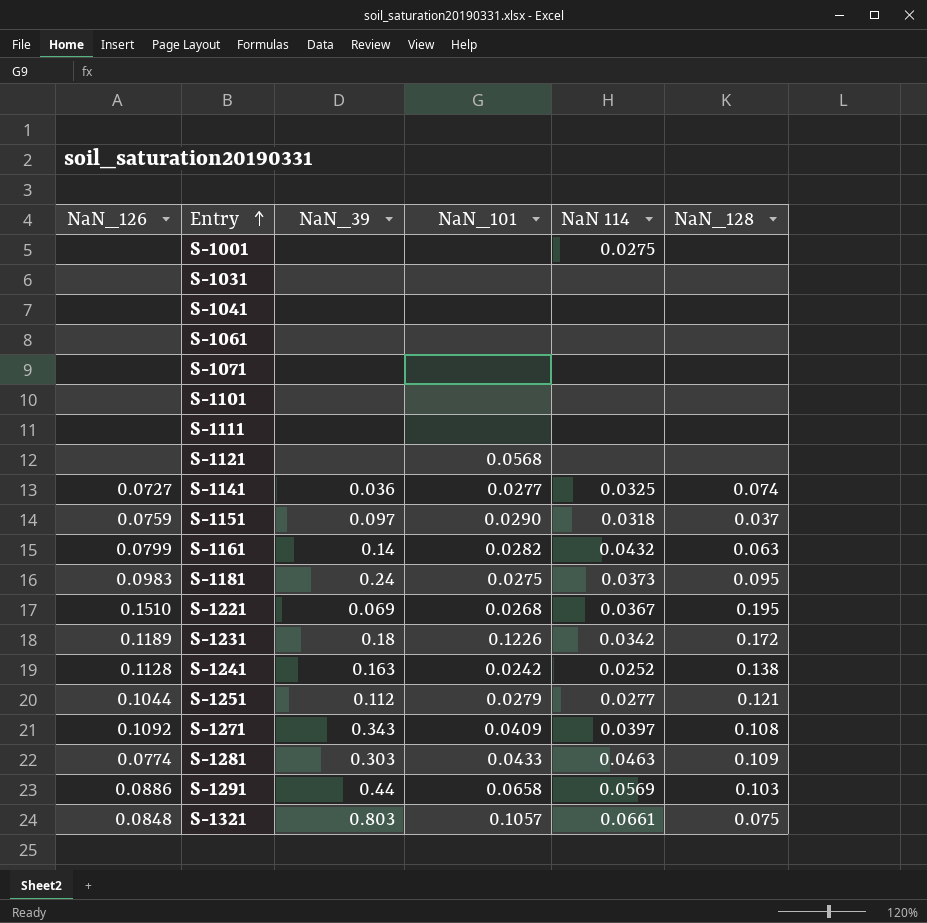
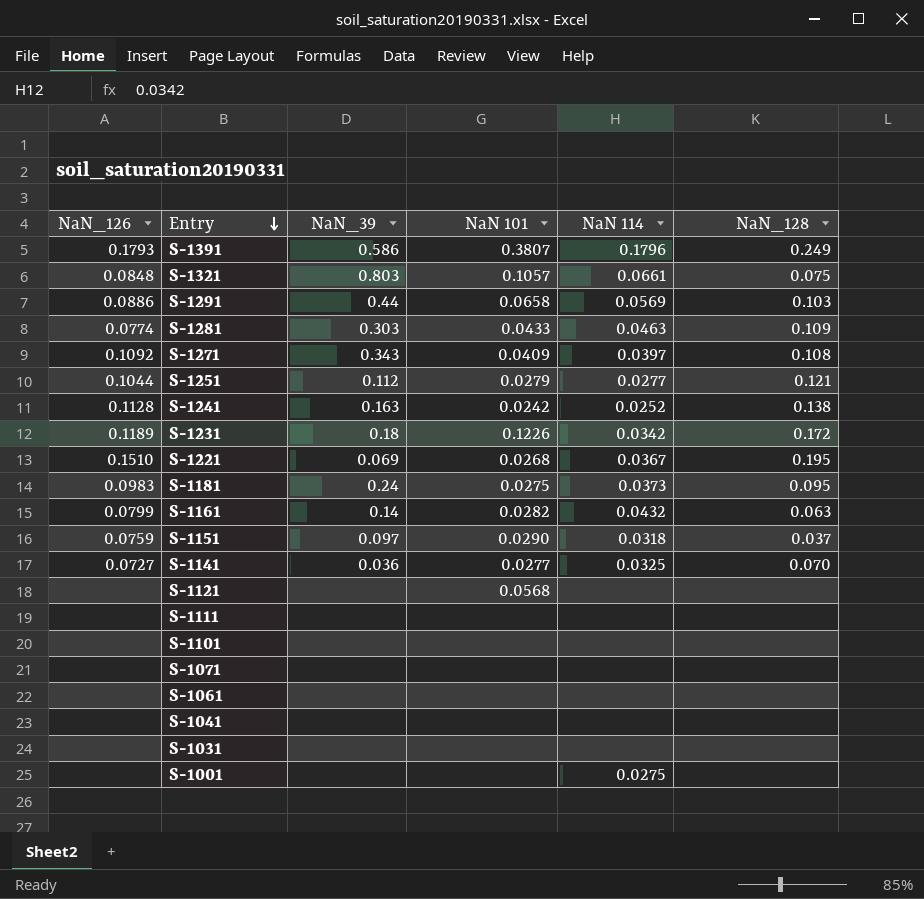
row order: Entry ascending -> Entry descending
column name: NaN_101 -> NaN 101
row S-1391: none -> 0.1793 | 0.586 | 0.3807 | 0.1796 | 0.249
S-1141 | NaN_128: 0.074 -> 0.070

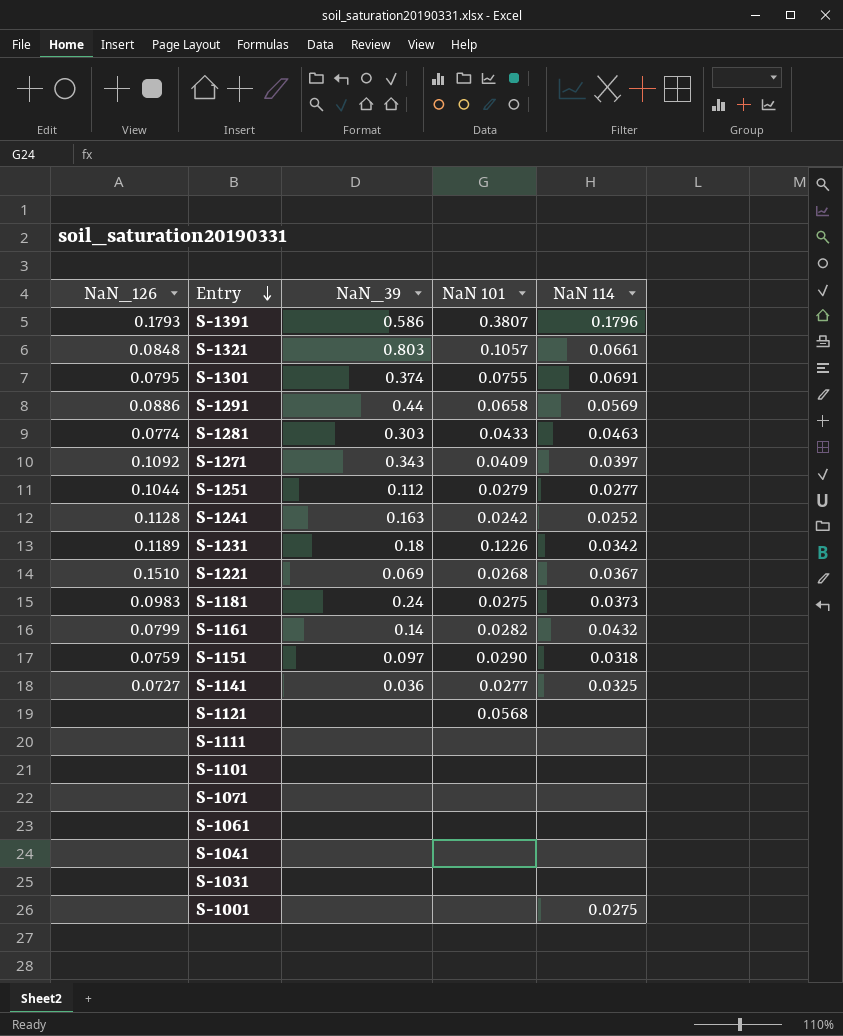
column NaN_128 | position: 6 -> none
row S-1301: none -> 0.0795 | 0.374 | 0.0755 | 0.0691

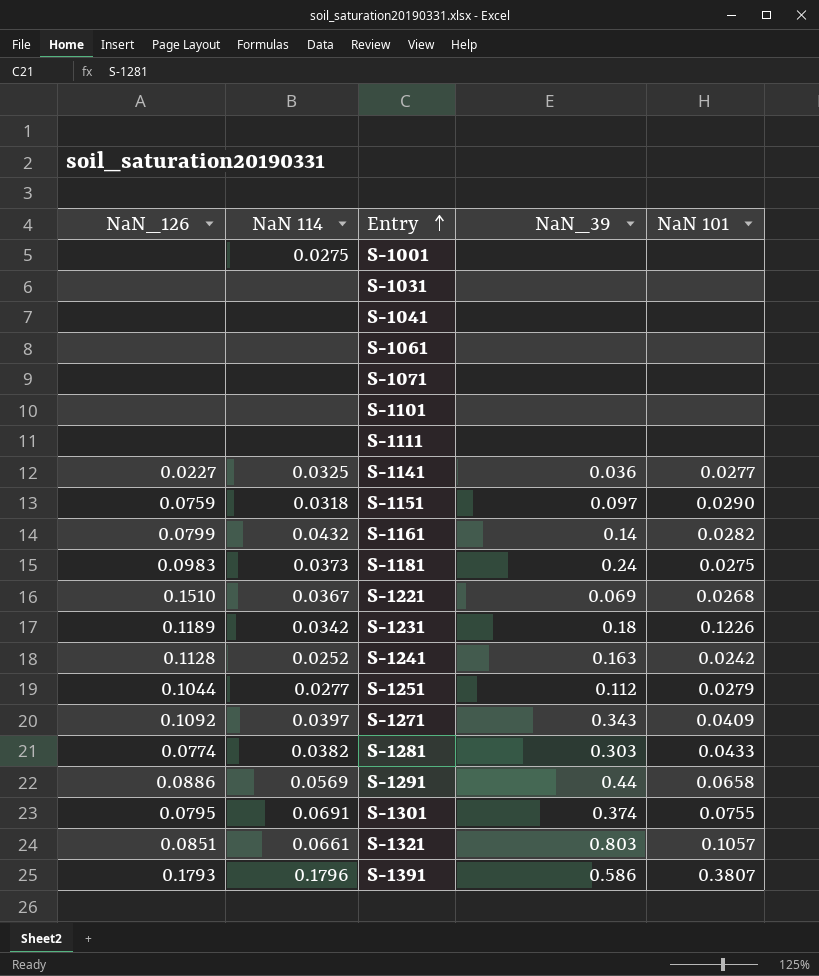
row order: Entry descending -> Entry ascending
column NaN 114 | position: 5 -> 2
row S-1121: none | none | 0.0568 | none -> none
S-1141 | NaN_126: 0.0727 -> 0.0227
S-1281 | NaN 114: 0.0463 -> 0.0382
S-1321 | NaN_126: 0.0848 -> 0.0851

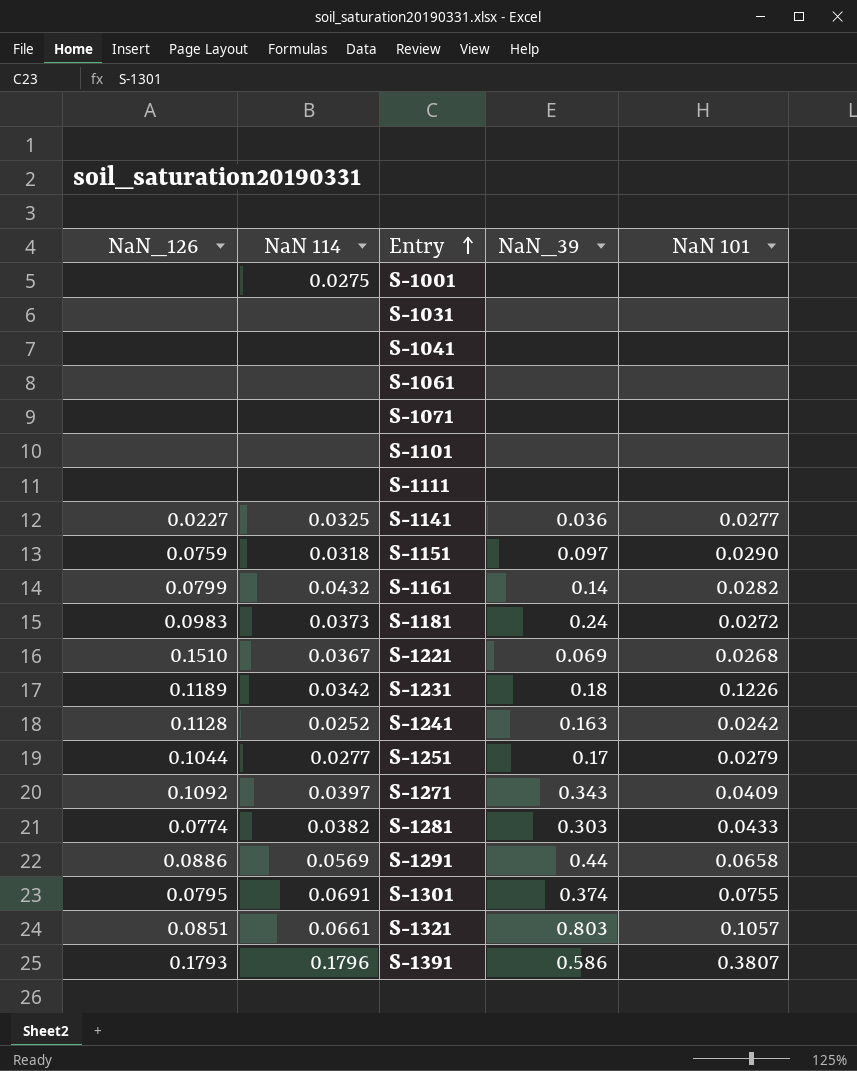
S-1181 | NaN 101: 0.0275 -> 0.0272
S-1251 | NaN_39: 0.112 -> 0.17

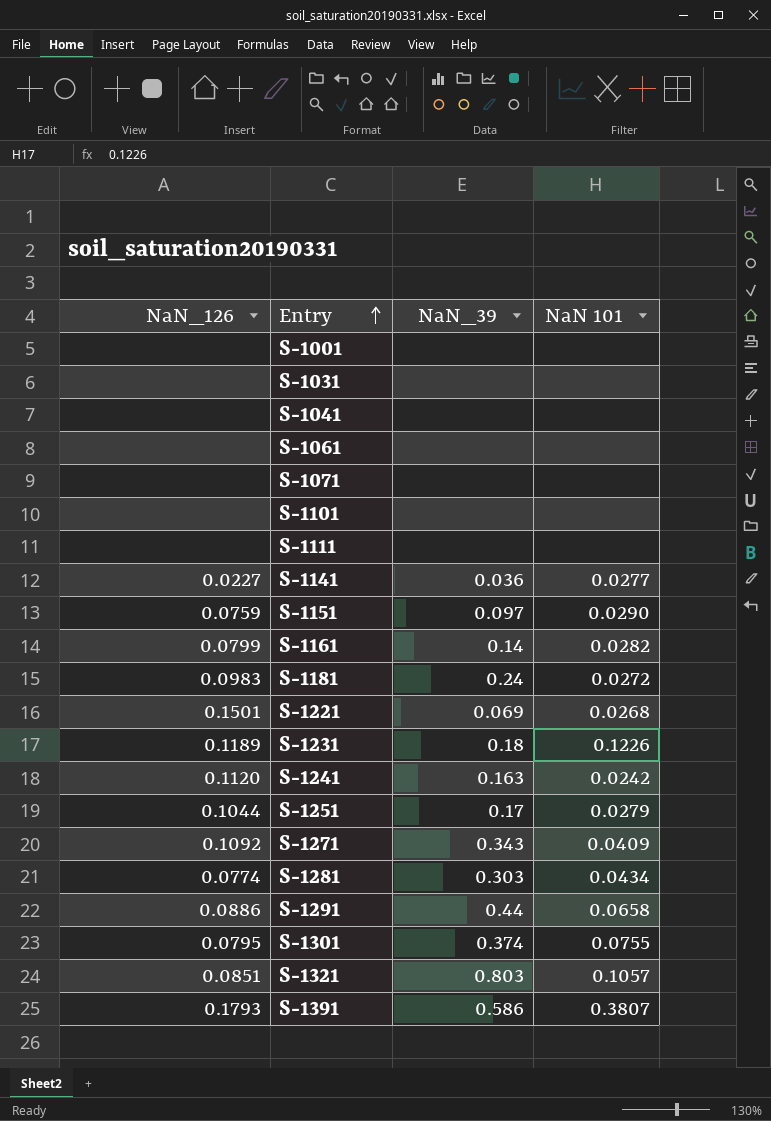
column NaN 114 | position: 2 -> none
S-1221 | NaN_126: 0.1510 -> 0.1501
S-1241 | NaN_126: 0.1128 -> 0.1120
S-1281 | NaN 101: 0.0433 -> 0.0434

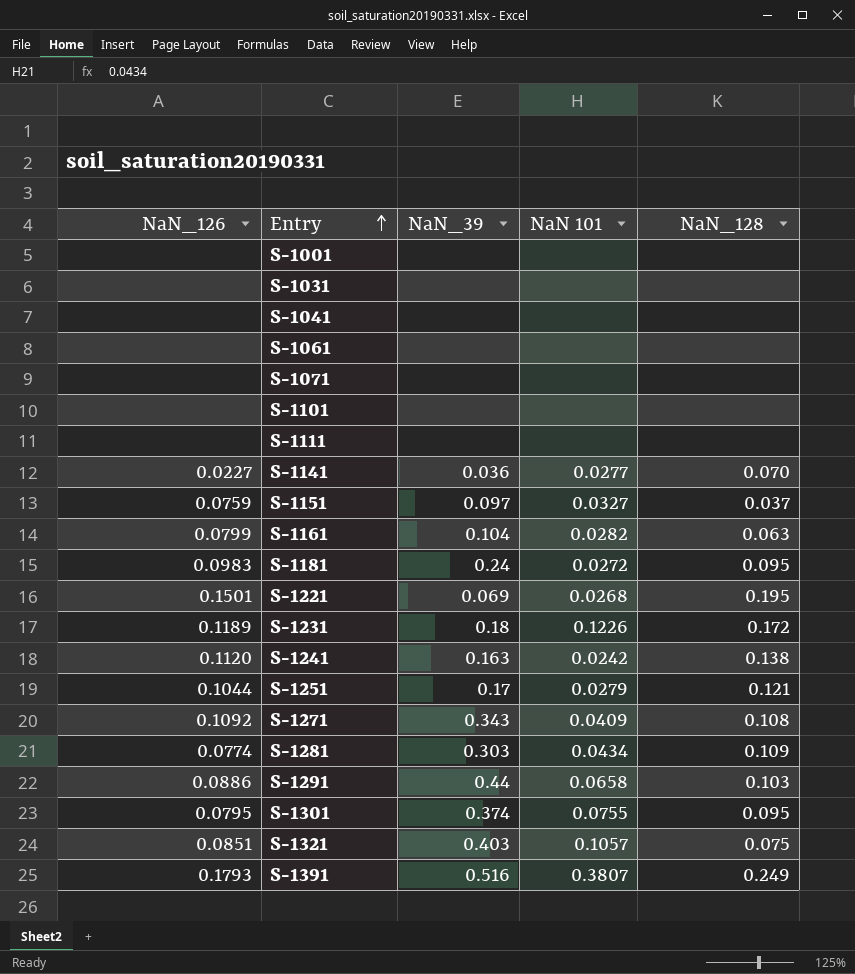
column NaN_128 | position: none -> 5
S-1151 | NaN 101: 0.0290 -> 0.0327
S-1161 | NaN_39: 0.14 -> 0.104
S-1321 | NaN_39: 0.803 -> 0.403
S-1391 | NaN_39: 0.586 -> 0.516

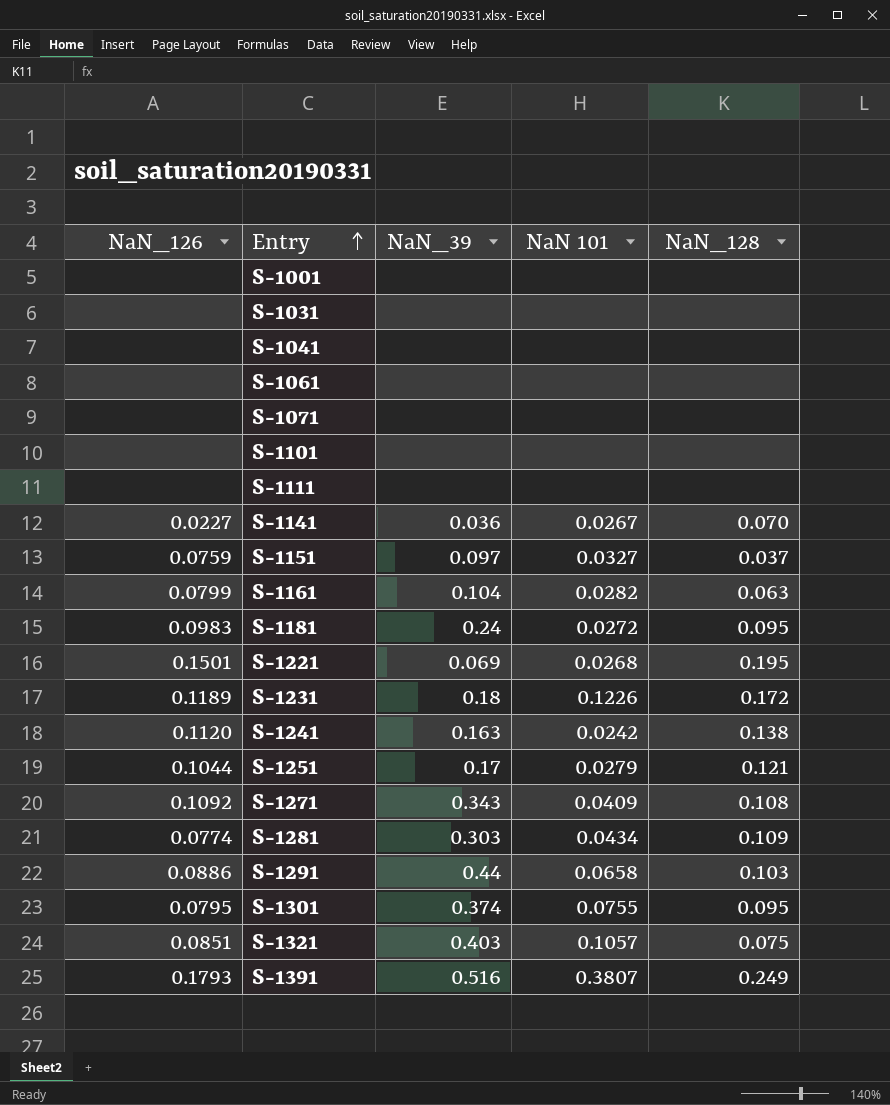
S-1141 | NaN 101: 0.0277 -> 0.0267

